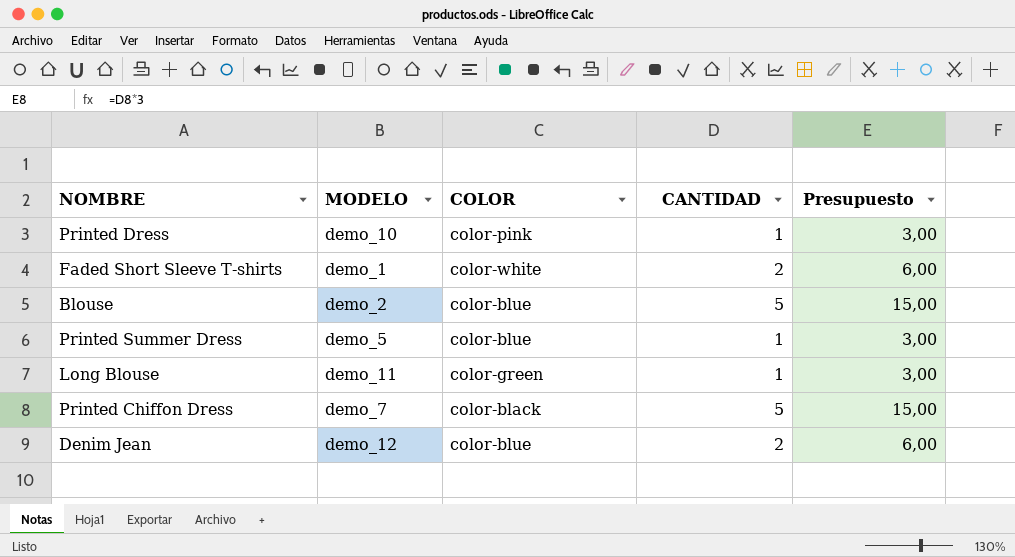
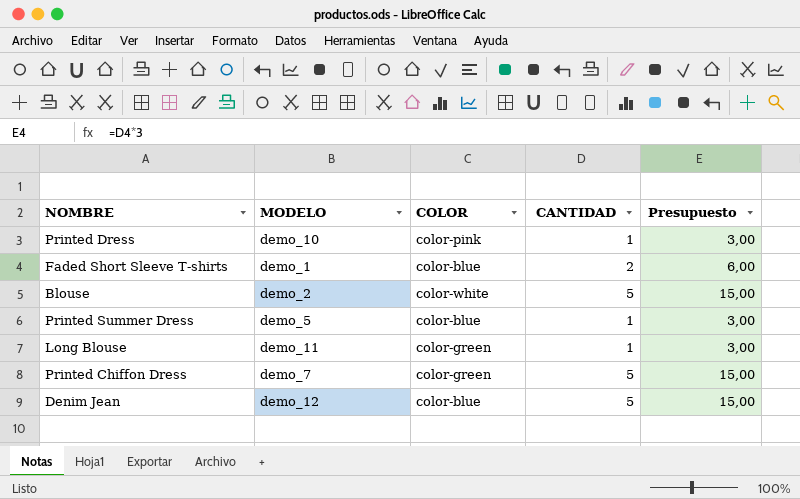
Faded Short Sleeve T-shirts | COLOR: color-white -> color-blue
Blouse | COLOR: color-blue -> color-white
Printed Chiffon Dress | COLOR: color-black -> color-green
Denim Jean | CANTIDAD: 2 -> 5
Denim Jean | Presupuesto: 6,00 -> 15,00

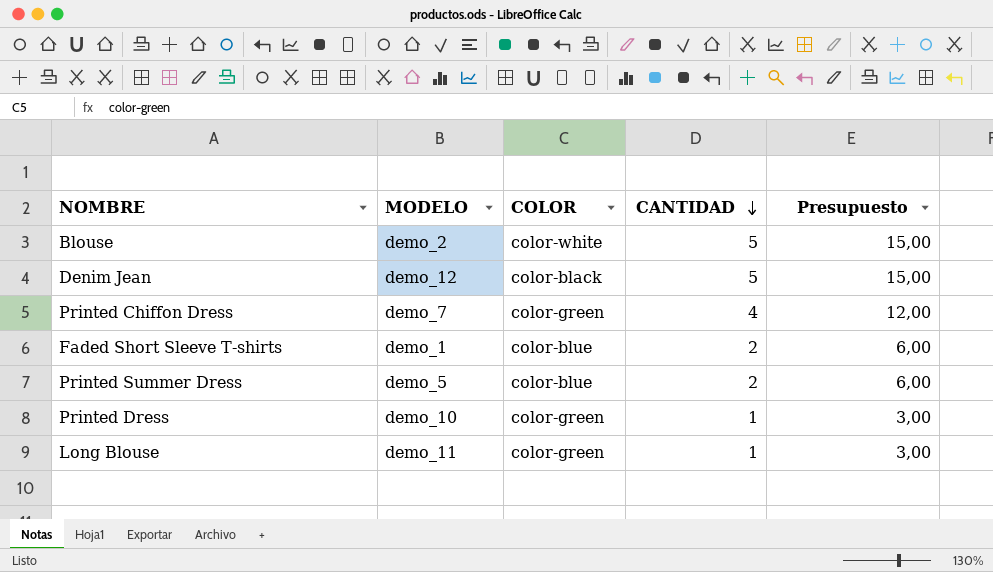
row order: none -> CANTIDAD descending
Denim Jean | COLOR: color-blue -> color-black
Printed Chiffon Dress | CANTIDAD: 5 -> 4
Printed Chiffon Dress | Presupuesto: 15,00 -> 12,00
Printed Summer Dress | CANTIDAD: 1 -> 2
Printed Summer Dress | Presupuesto: 3,00 -> 6,00
Printed Dress | COLOR: color-pink -> color-green

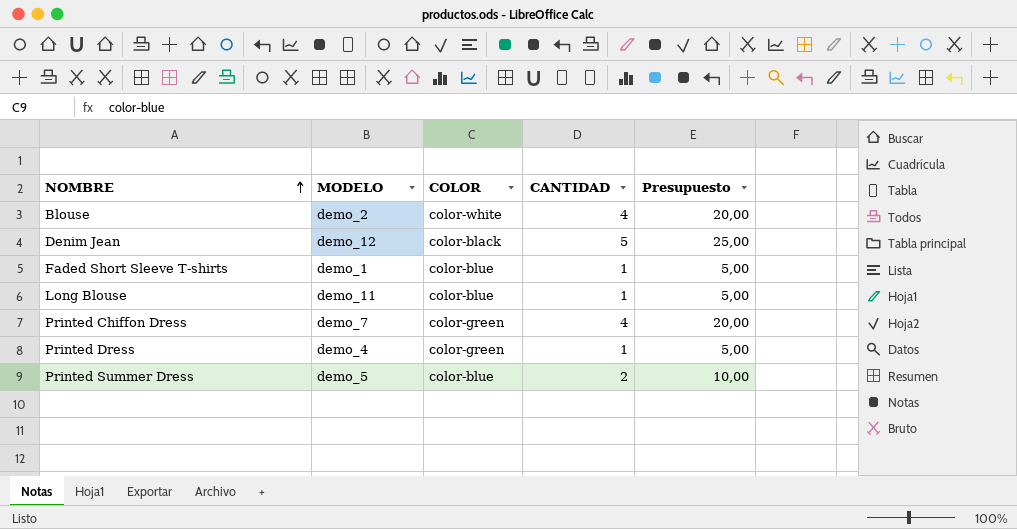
row order: CANTIDAD descending -> NOMBRE ascending
column Presupuesto | formula: [CANTIDAD] * 3 -> [CANTIDAD] * 5
Blouse | CANTIDAD: 5 -> 4
Faded Short Sleeve T-shirts | CANTIDAD: 2 -> 1
Long Blouse | COLOR: color-green -> color-blue
Printed Dress | MODELO: demo_10 -> demo_4

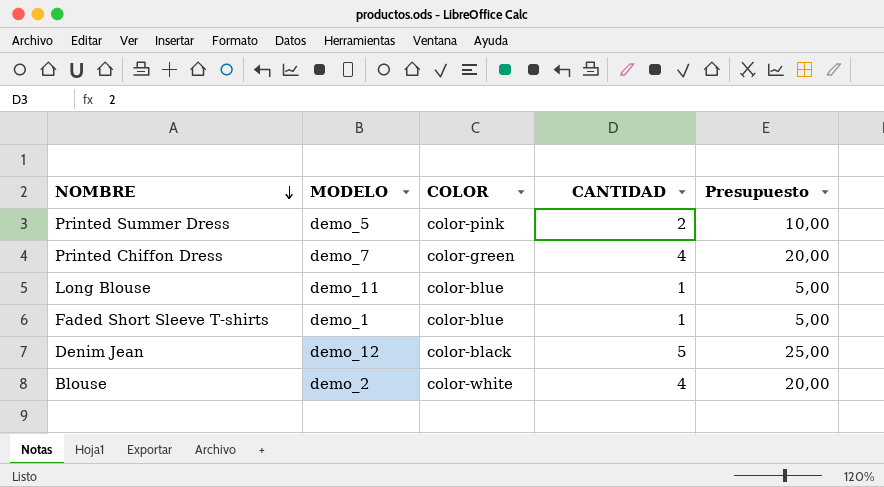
row order: NOMBRE ascending -> NOMBRE descending
row Printed Dress: demo_4 | color-green | 1 | 5,00 -> none
Printed Summer Dress | COLOR: color-blue -> color-pink

